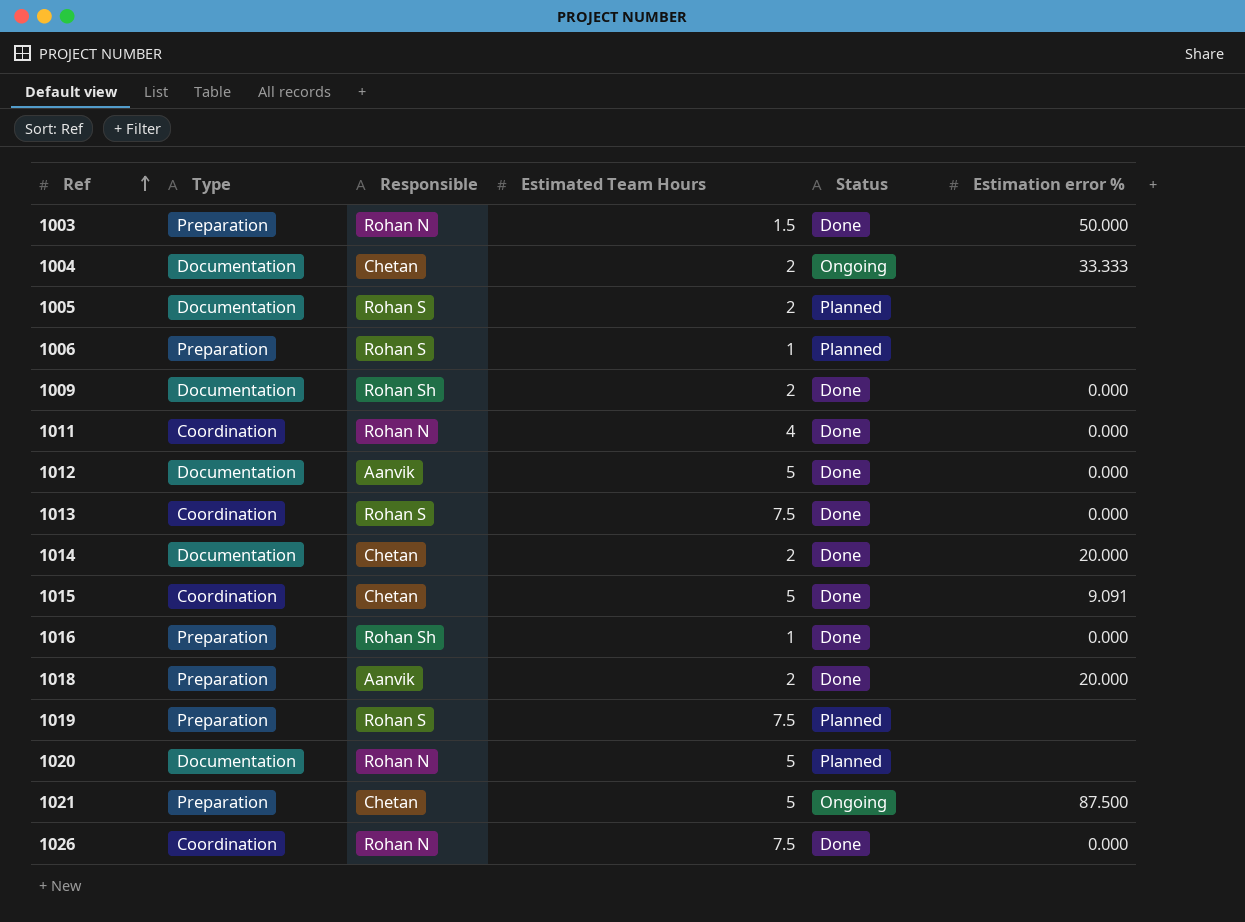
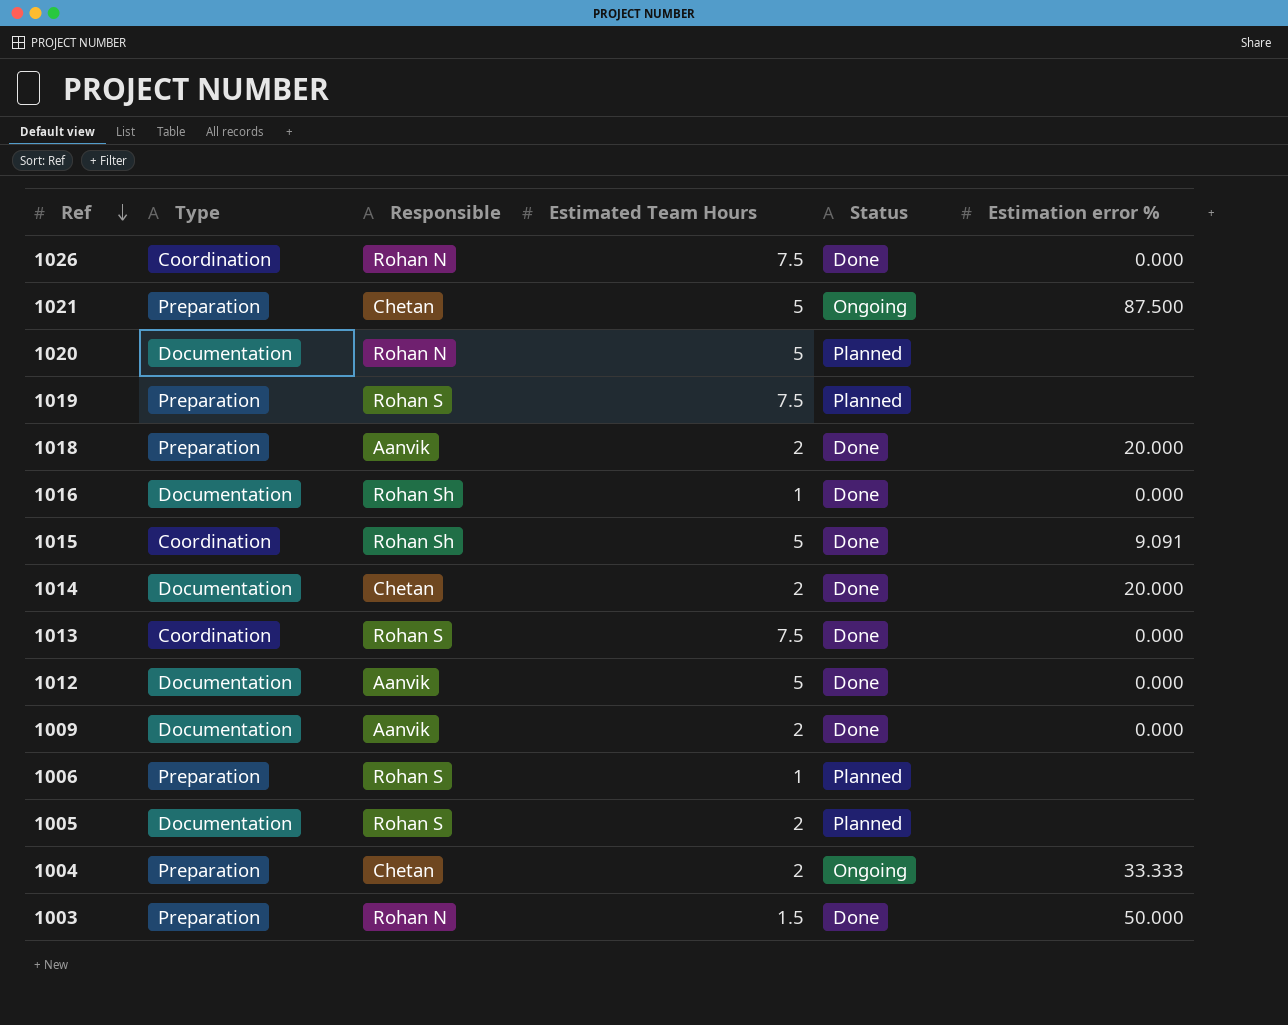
row order: Ref ascending -> Ref descending
row 1011: Coordination | Rohan N | 4 | Done | 0.000 -> none
1016 | Type: Preparation -> Documentation
1015 | Responsible: Chetan -> Rohan Sh
1009 | Responsible: Rohan Sh -> Aanvik
1004 | Type: Documentation -> Preparation

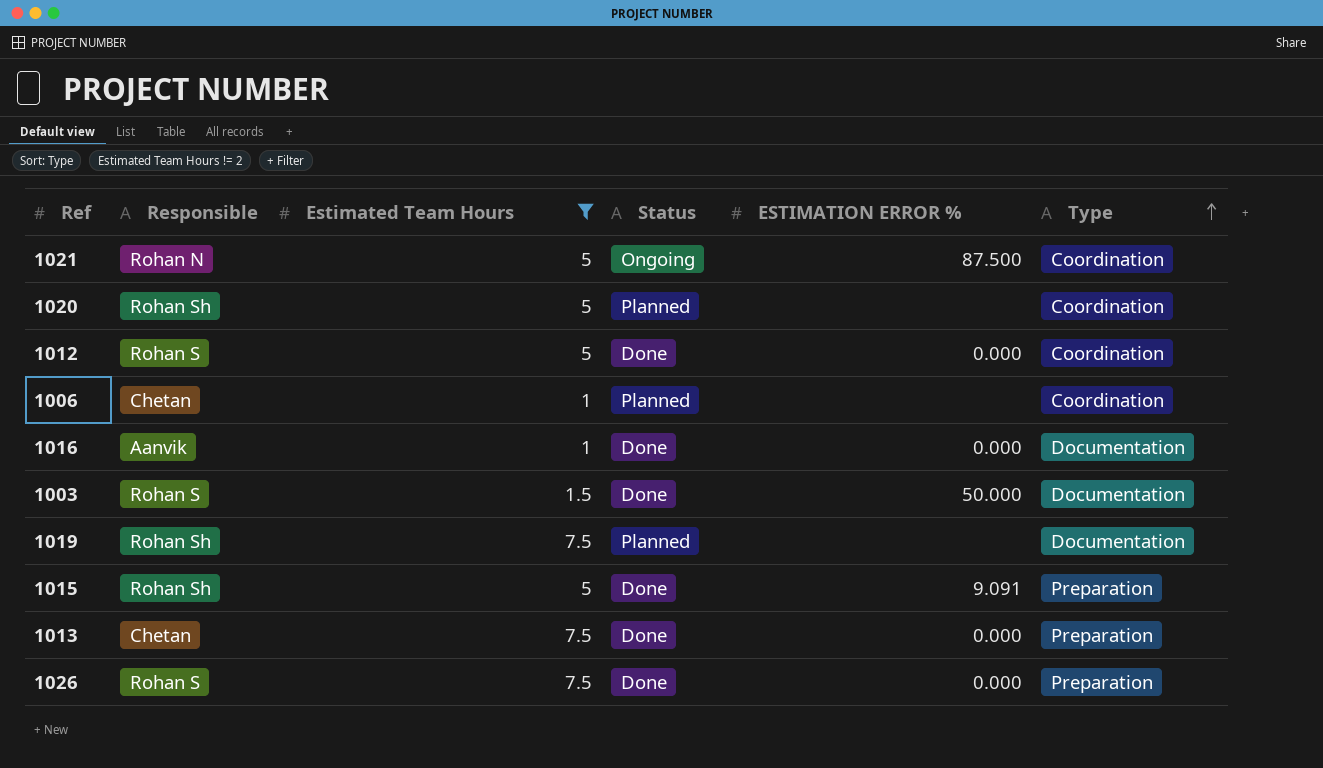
filter: none -> Estimated Team Hours != 2
row order: Ref descending -> Type ascending
column name: Estimation error % -> ESTIMATION ERROR %
column Type | position: 2 -> 6
1021 | Responsible: Chetan -> Rohan N
1021 | Type: Preparation -> Coordination
1020 | Responsible: Rohan N -> Rohan Sh
1020 | Type: Documentation -> Coordination
1012 | Responsible: Aanvik -> Rohan S
1012 | Type: Documentation -> Coordination
1006 | Responsible: Rohan S -> Chetan
1006 | Type: Preparation -> Coordination
1016 | Responsible: Rohan Sh -> Aanvik
1003 | Responsible: Rohan N -> Rohan S
1003 | Type: Preparation -> Documentation
1019 | Responsible: Rohan S -> Rohan Sh
1019 | Type: Preparation -> Documentation
1015 | Type: Coordination -> Preparation
1013 | Responsible: Rohan S -> Chetan
1013 | Type: Coordination -> Preparation
1026 | Responsible: Rohan N -> Rohan S
1026 | Type: Coordination -> Preparation

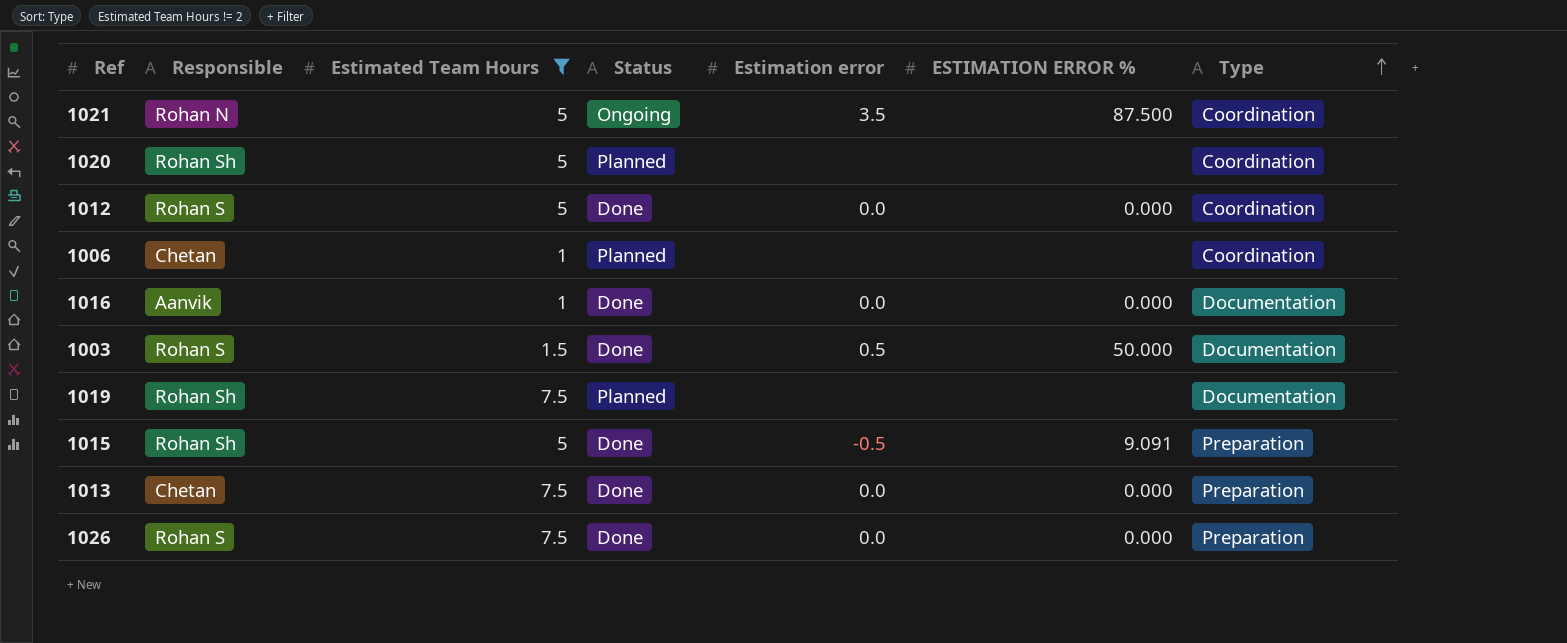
column Estimation error | position: none -> 5

